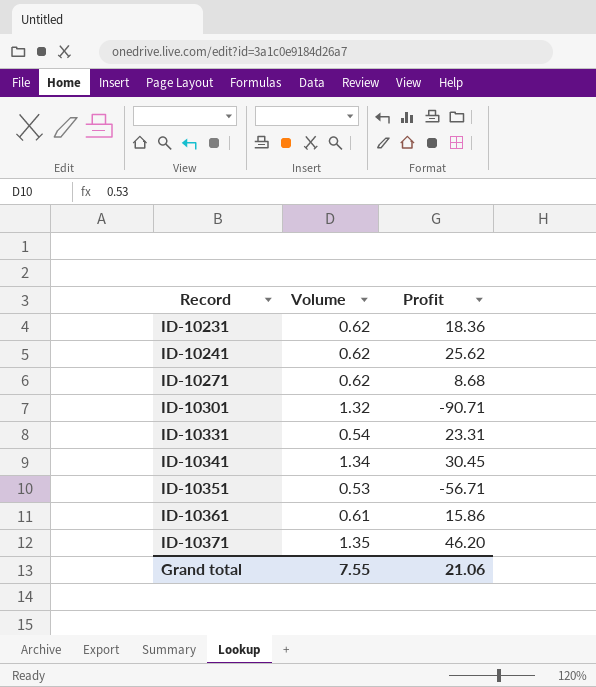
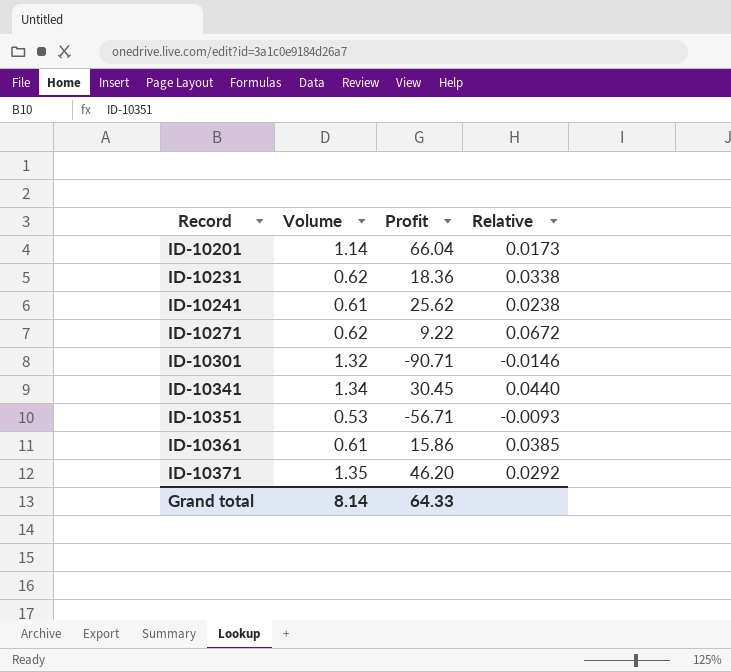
column Relative | formula: none -> [Volume] / [Profit]
row ID-10331: 0.54 | 23.31 -> none
row ID-10201: none -> 1.14 | 66.04 | 0.0173
ID-10241 | Volume: 0.62 -> 0.61
ID-10271 | Profit: 8.68 -> 9.22
Grand total | Volume: 7.55 -> 8.14
Grand total | Profit: 21.06 -> 64.33

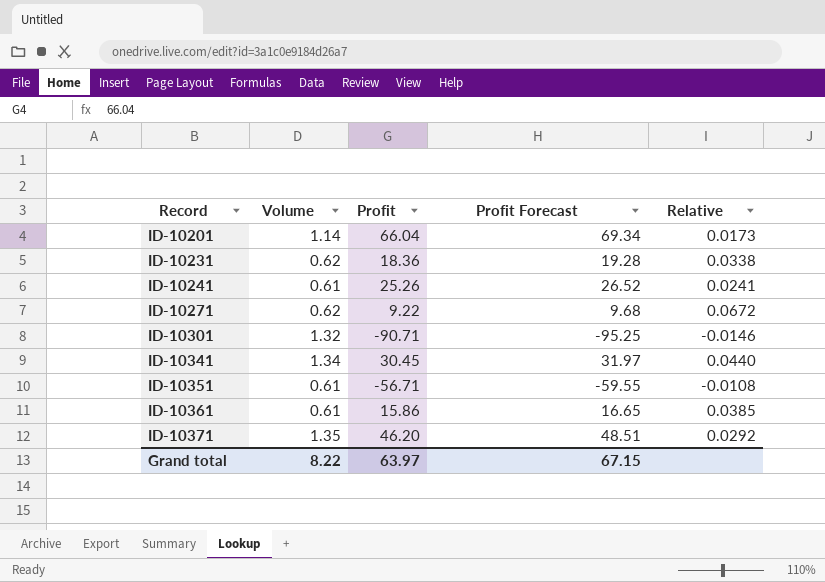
column Profit Forecast | formula: none -> [Profit] * 1.05
ID-10241 | Profit: 25.62 -> 25.26
ID-10241 | Relative: 0.0238 -> 0.0241
ID-10351 | Volume: 0.53 -> 0.61
ID-10351 | Relative: -0.0093 -> -0.0108
Grand total | Volume: 8.14 -> 8.22
Grand total | Profit: 64.33 -> 63.97

